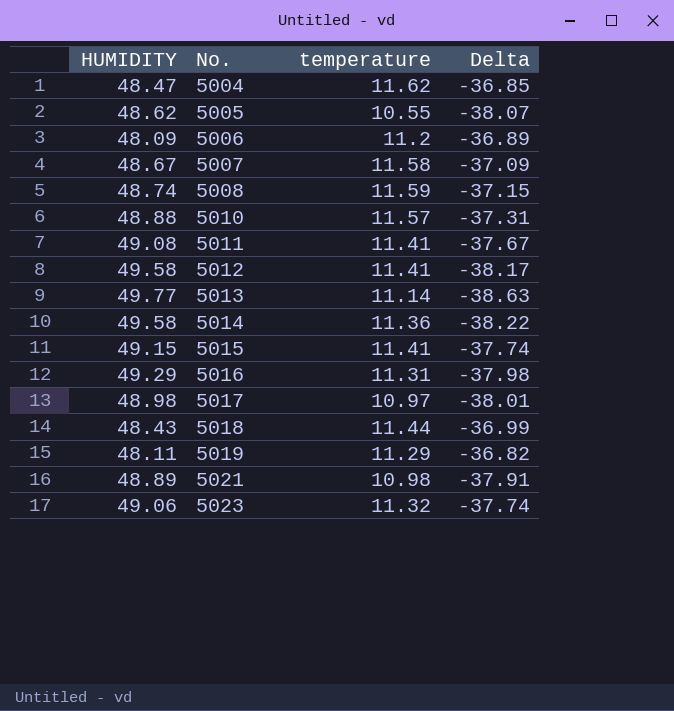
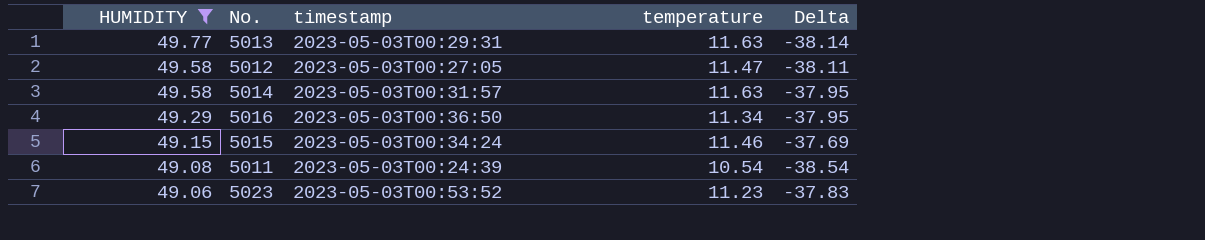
filter: none -> HUMIDITY >= 49.06
row order: No. ascending -> HUMIDITY descending
column timestamp | position: none -> 3
5013 | temperature: 11.14 -> 11.63
5013 | Delta: -38.63 -> -38.14
5012 | temperature: 11.41 -> 11.47
5012 | Delta: -38.17 -> -38.11
5014 | temperature: 11.36 -> 11.63
5014 | Delta: -38.22 -> -37.95
5016 | temperature: 11.31 -> 11.34
5016 | Delta: -37.98 -> -37.95
5015 | temperature: 11.41 -> 11.46
5015 | Delta: -37.74 -> -37.69
5011 | temperature: 11.41 -> 10.54
5011 | Delta: -37.67 -> -38.54
5023 | temperature: 11.32 -> 11.23
5023 | Delta: -37.74 -> -37.83

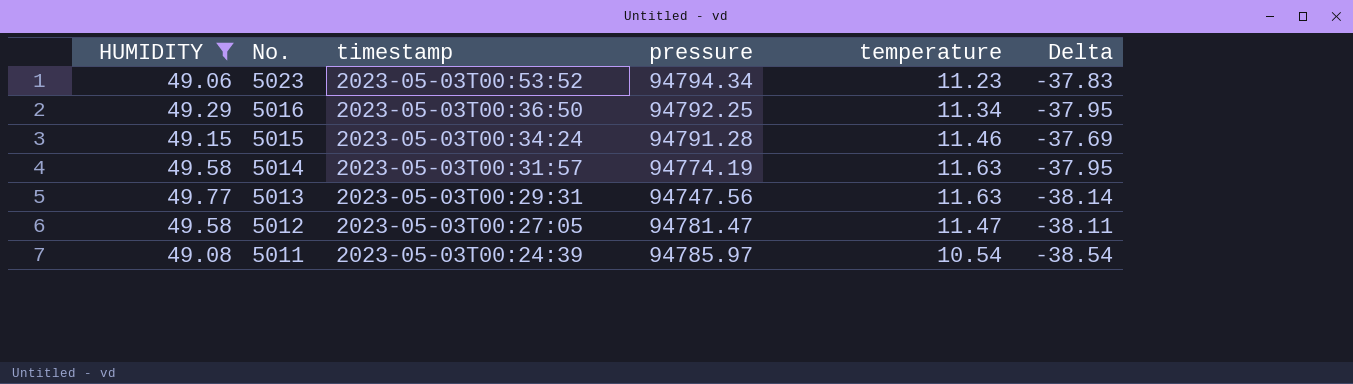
row order: HUMIDITY descending -> No. descending
column pressure | position: none -> 4

